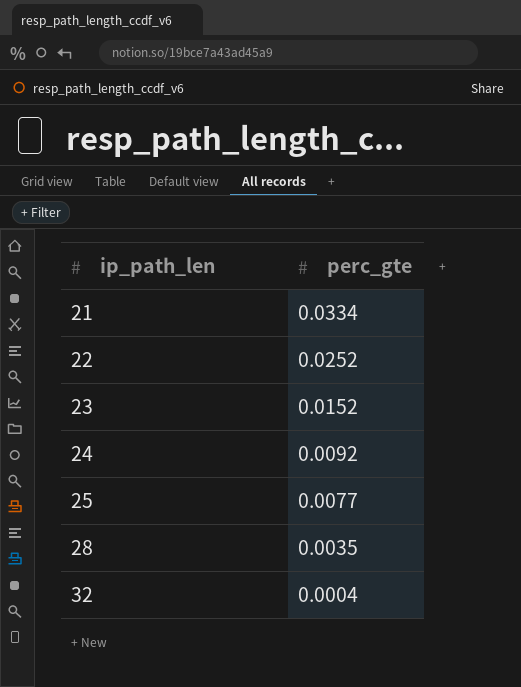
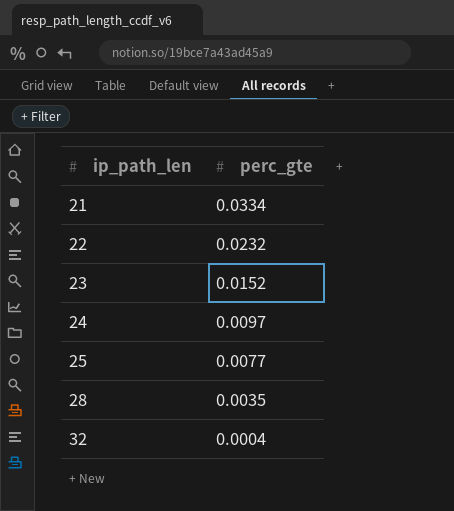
22 | perc_gte: 0.0252 -> 0.0232
24 | perc_gte: 0.0092 -> 0.0097

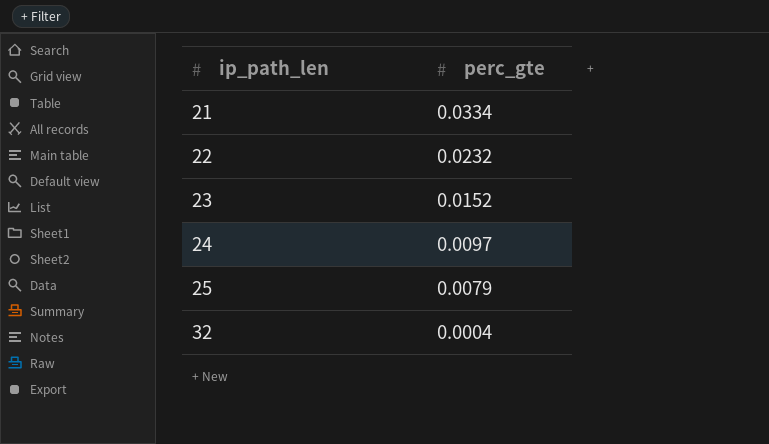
row 28: 0.0035 -> none
25 | perc_gte: 0.0077 -> 0.0079

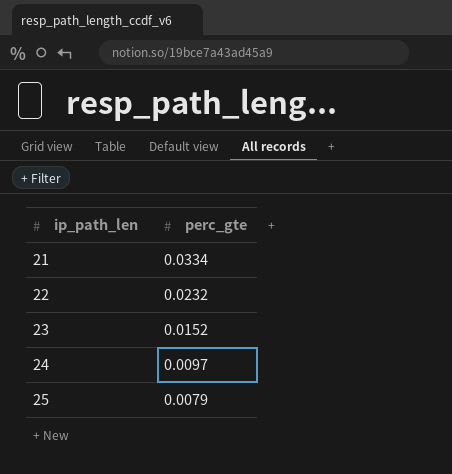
row 32: 0.0004 -> none

